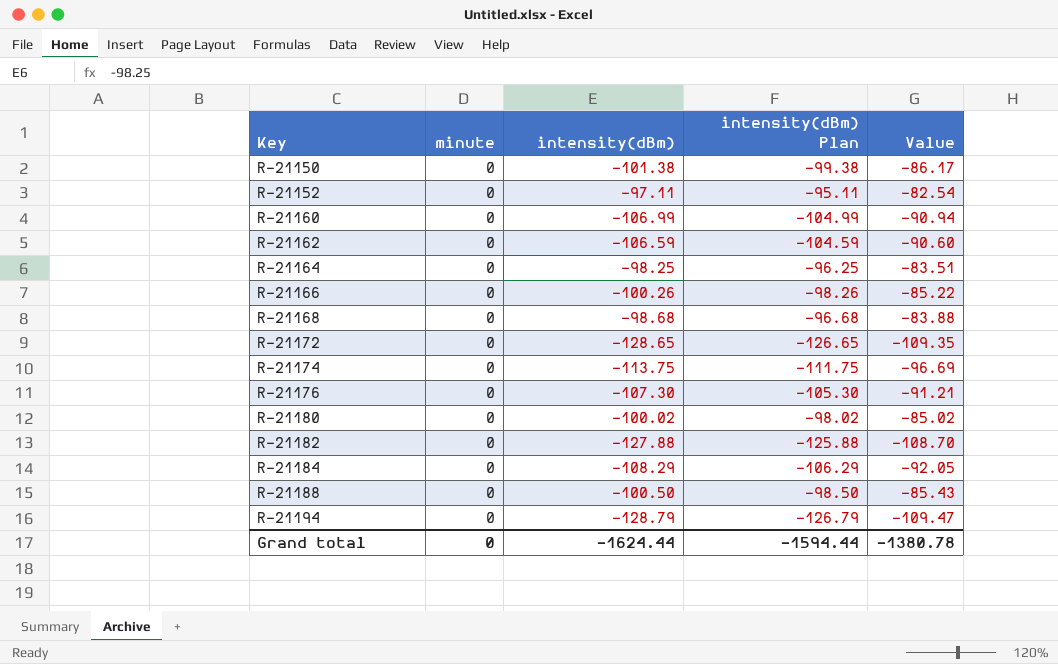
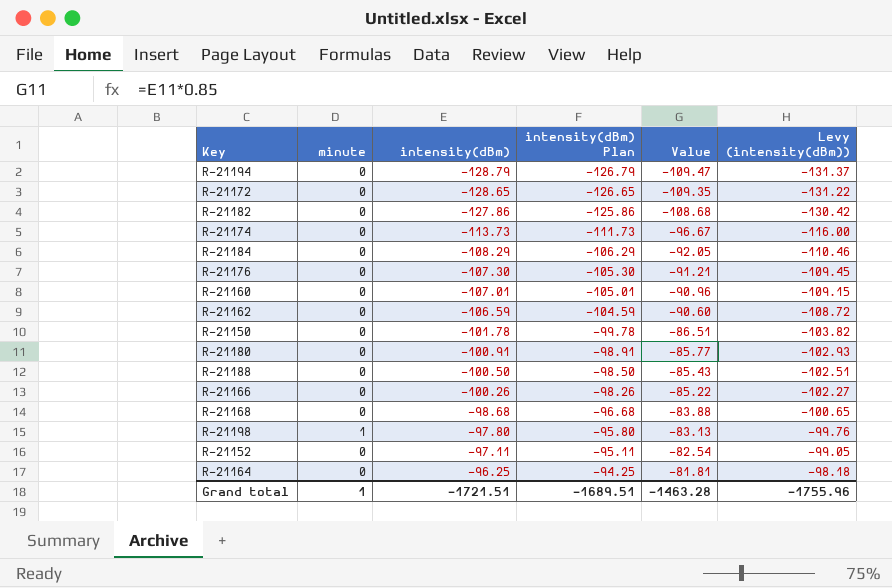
row order: Key ascending -> intensity(dBm) ascending
column Levy (intensity(dBm)) | formula: none -> [intensity(dBm)] * 1.02
R-21182 | intensity(dBm): -127.88 -> -127.86
R-21182 | intensity(dBm) Plan: -125.88 -> -125.86
R-21182 | Value: -108.70 -> -108.68
R-21174 | intensity(dBm): -113.75 -> -113.73
R-21174 | intensity(dBm) Plan: -111.75 -> -111.73
R-21174 | Value: -96.69 -> -96.67
R-21160 | intensity(dBm): -106.99 -> -107.01
R-21160 | intensity(dBm) Plan: -104.99 -> -105.01
R-21160 | Value: -90.94 -> -90.96
R-21150 | intensity(dBm): -101.38 -> -101.78
R-21150 | intensity(dBm) Plan: -99.38 -> -99.78
R-21150 | Value: -86.17 -> -86.51
R-21180 | intensity(dBm): -100.02 -> -100.91
R-21180 | intensity(dBm) Plan: -98.02 -> -98.91
R-21180 | Value: -85.02 -> -85.77
row R-21198: none -> 1 | -97.80 | -95.80 | -83.13 | -99.76
R-21164 | intensity(dBm): -98.25 -> -96.25
R-21164 | intensity(dBm) Plan: -96.25 -> -94.25
R-21164 | Value: -83.51 -> -81.81
Grand total | minute: 0 -> 1
Grand total | intensity(dBm): -1624.44 -> -1721.51
Grand total | intensity(dBm) Plan: -1594.44 -> -1689.51
Grand total | Value: -1380.78 -> -1463.28

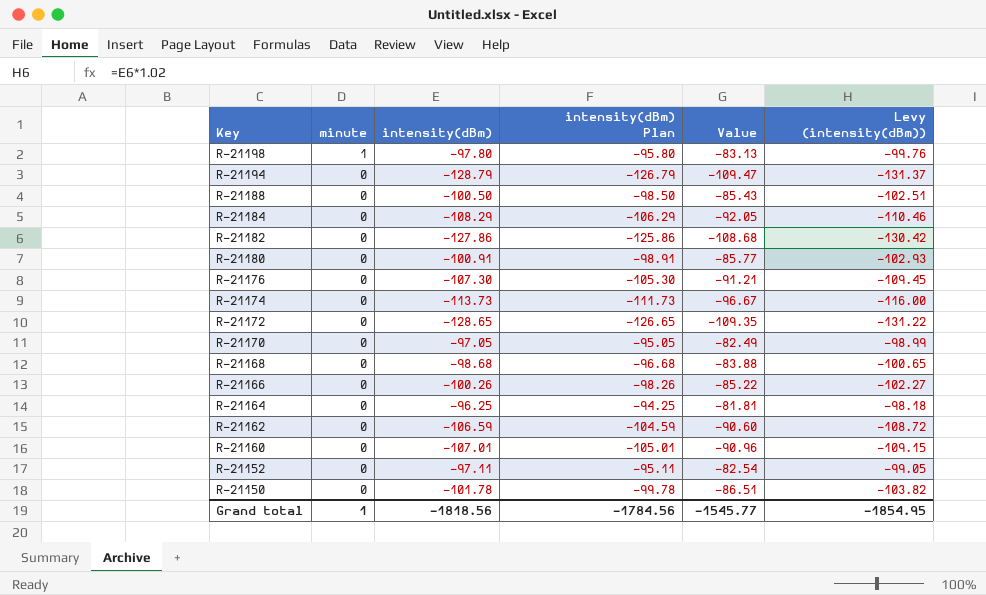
row order: intensity(dBm) ascending -> Key descending
row R-21170: none -> 0 | -97.05 | -95.05 | -82.49 | -98.99
Grand total | intensity(dBm): -1721.51 -> -1818.56
Grand total | intensity(dBm) Plan: -1689.51 -> -1784.56
Grand total | Value: -1463.28 -> -1545.77
Grand total | Levy (intensity(dBm)): -1755.96 -> -1854.95

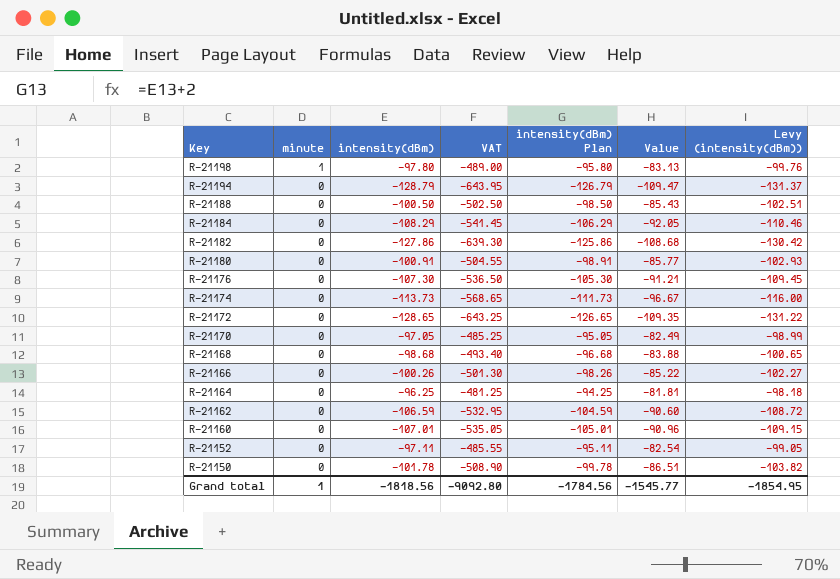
column VAT | formula: none -> [intensity(dBm)] * 5

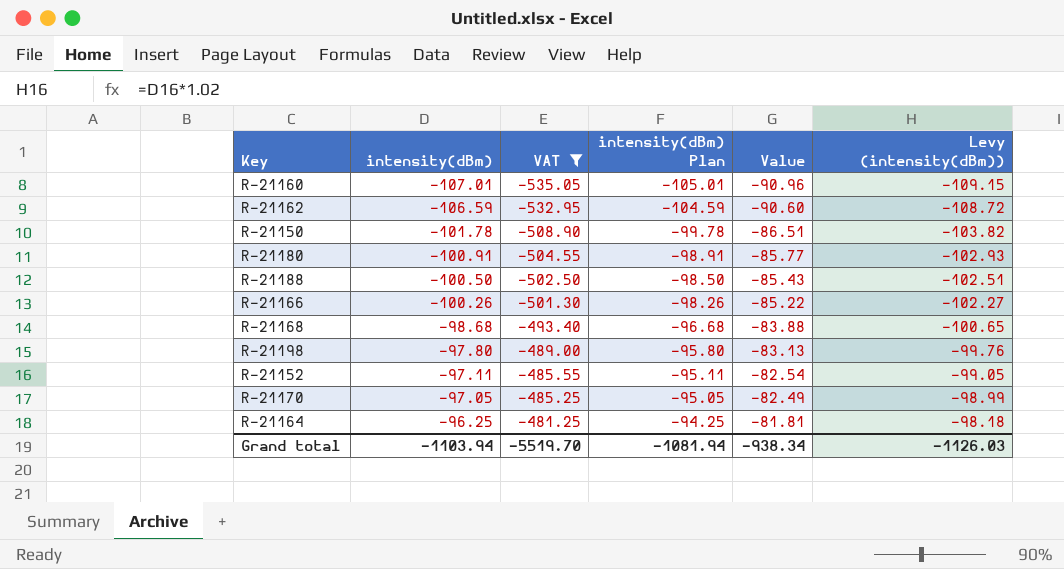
filter: none -> VAT >= -535.05
row order: Key descending -> intensity(dBm) ascending
column minute | position: 2 -> none
Grand total | intensity(dBm): -1818.56 -> -1103.94
Grand total | VAT: -9092.80 -> -5519.70
Grand total | intensity(dBm) Plan: -1784.56 -> -1081.94
Grand total | Value: -1545.77 -> -938.34
Grand total | Levy (intensity(dBm)): -1854.95 -> -1126.03

